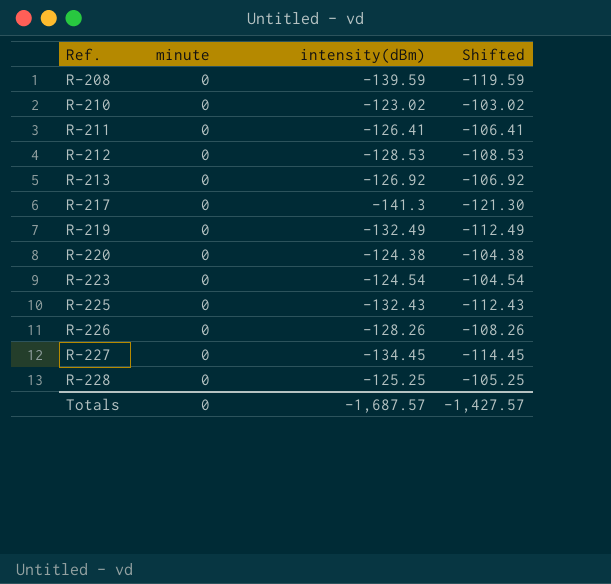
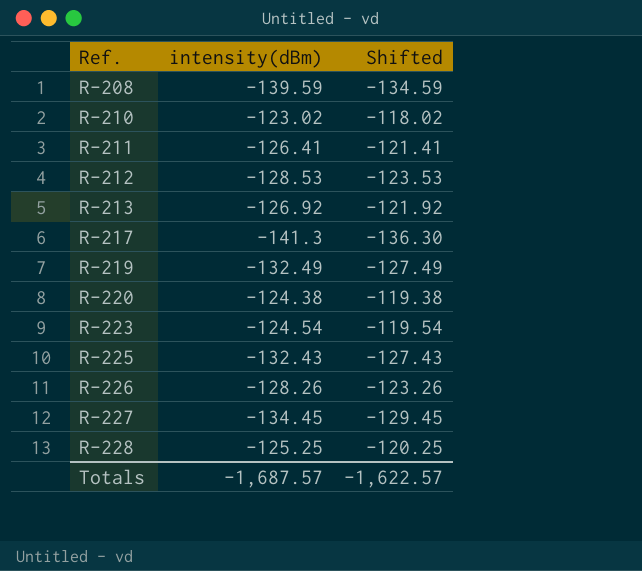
column minute | position: 2 -> none
column Shifted | formula: [intensity(dBm)] + 20 -> [intensity(dBm)] + 5
Totals | Shifted: -1,427.57 -> -1,622.57

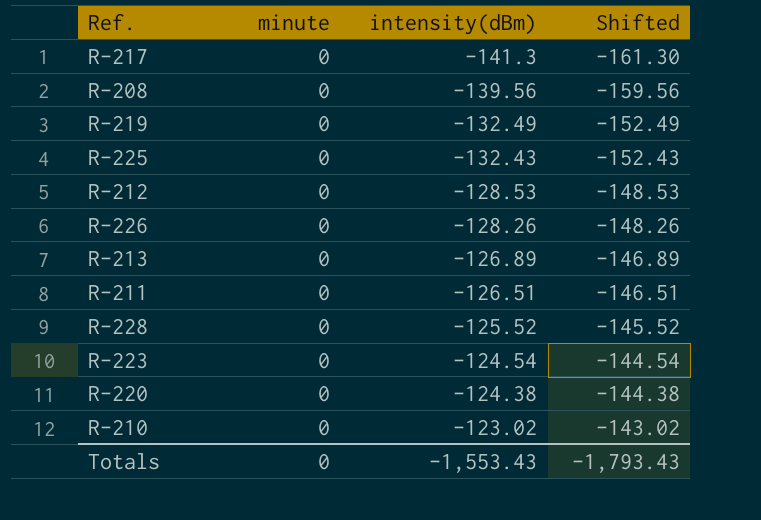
row order: Ref. ascending -> intensity(dBm) ascending
column minute | position: none -> 2
column Shifted | formula: [intensity(dBm)] + 5 -> [intensity(dBm)] - 20
row R-227: -134.45 | -129.45 -> none
R-208 | intensity(dBm): -139.59 -> -139.56
R-213 | intensity(dBm): -126.92 -> -126.89
R-211 | intensity(dBm): -126.41 -> -126.51
R-228 | intensity(dBm): -125.25 -> -125.52
Totals | intensity(dBm): -1,687.57 -> -1,553.43
Totals | Shifted: -1,622.57 -> -1,793.43

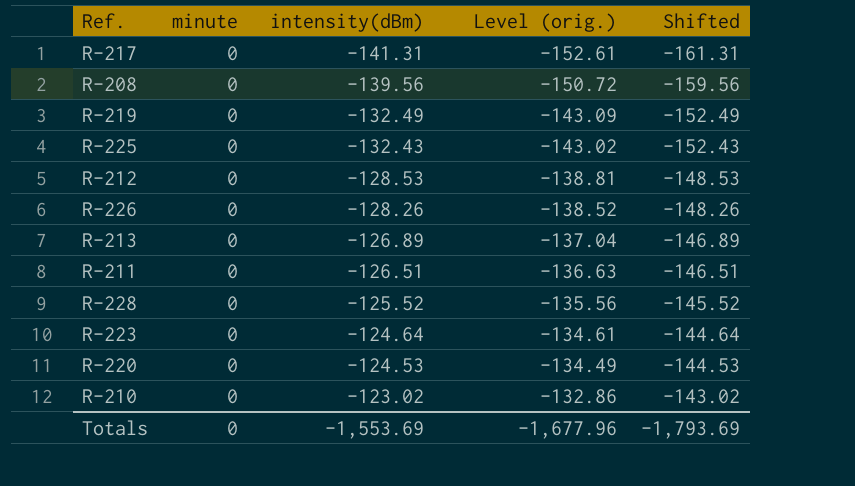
column Level (orig.) | formula: none -> [intensity(dBm)] * 1.08
R-217 | intensity(dBm): -141.3 -> -141.31
R-217 | Shifted: -161.30 -> -161.31
R-223 | intensity(dBm): -124.54 -> -124.64
R-223 | Shifted: -144.54 -> -144.64
R-220 | intensity(dBm): -124.38 -> -124.53
R-220 | Shifted: -144.38 -> -144.53
Totals | intensity(dBm): -1,553.43 -> -1,553.69
Totals | Shifted: -1,793.43 -> -1,793.69

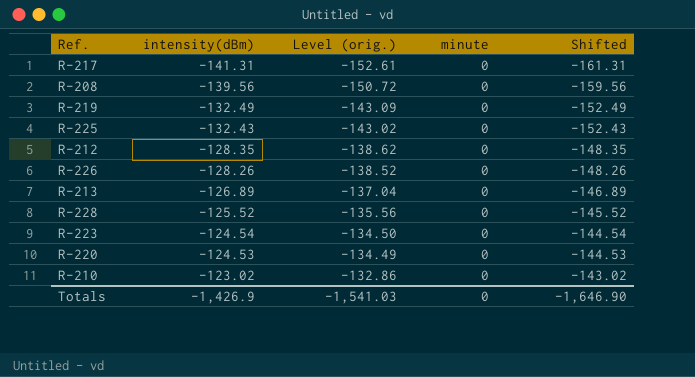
column minute | position: 2 -> 4
row R-211: 0 | -126.51 | -136.63 | -146.51 -> none
R-212 | intensity(dBm): -128.53 -> -128.35
R-212 | Level (orig.): -138.81 -> -138.62
R-212 | Shifted: -148.53 -> -148.35
R-223 | intensity(dBm): -124.64 -> -124.54
R-223 | Level (orig.): -134.61 -> -134.50
R-223 | Shifted: -144.64 -> -144.54
Totals | intensity(dBm): -1,553.69 -> -1,426.9
Totals | Level (orig.): -1,677.96 -> -1,541.03
Totals | Shifted: -1,793.69 -> -1,646.90

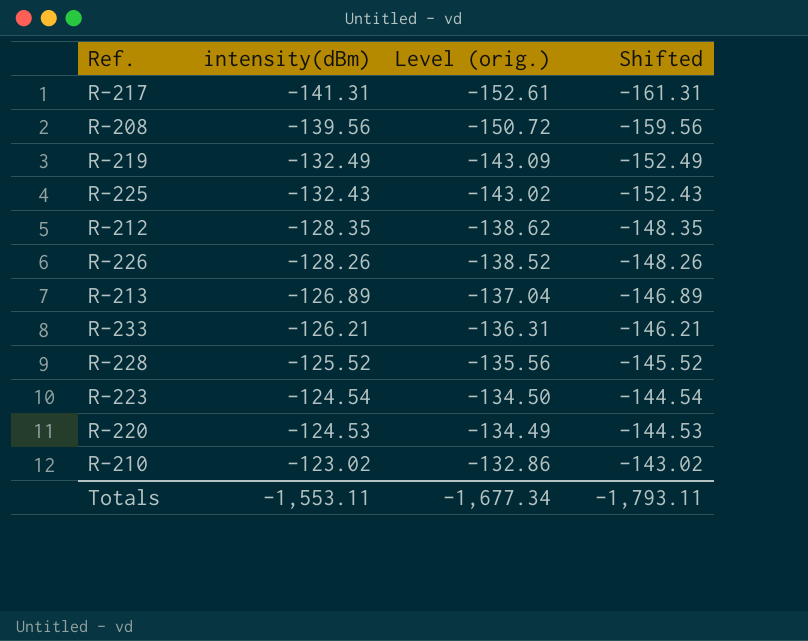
column minute | position: 4 -> none
row R-233: none -> -126.21 | -136.31 | -146.21
Totals | intensity(dBm): -1,426.9 -> -1,553.11
Totals | Level (orig.): -1,541.03 -> -1,677.34
Totals | Shifted: -1,646.90 -> -1,793.11

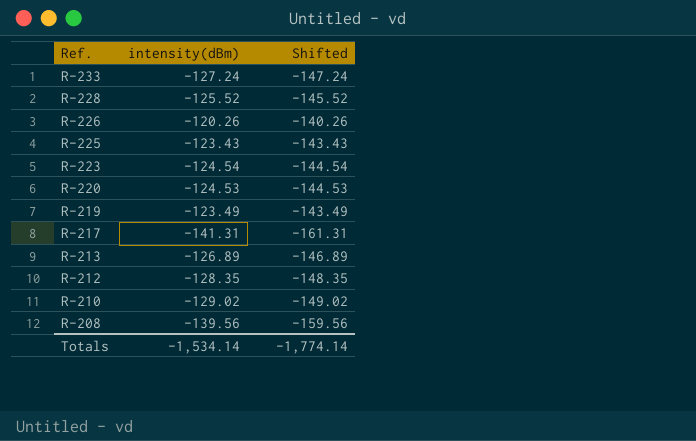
row order: intensity(dBm) ascending -> Ref. descending
column Level (orig.) | formula: [intensity(dBm)] * 1.08 -> none
R-233 | intensity(dBm): -126.21 -> -127.24
R-233 | Shifted: -146.21 -> -147.24
R-226 | intensity(dBm): -128.26 -> -120.26
R-226 | Shifted: -148.26 -> -140.26
R-225 | intensity(dBm): -132.43 -> -123.43
R-225 | Shifted: -152.43 -> -143.43
R-219 | intensity(dBm): -132.49 -> -123.49
R-219 | Shifted: -152.49 -> -143.49
R-210 | intensity(dBm): -123.02 -> -129.02
R-210 | Shifted: -143.02 -> -149.02
Totals | intensity(dBm): -1,553.11 -> -1,534.14
Totals | Shifted: -1,793.11 -> -1,774.14

